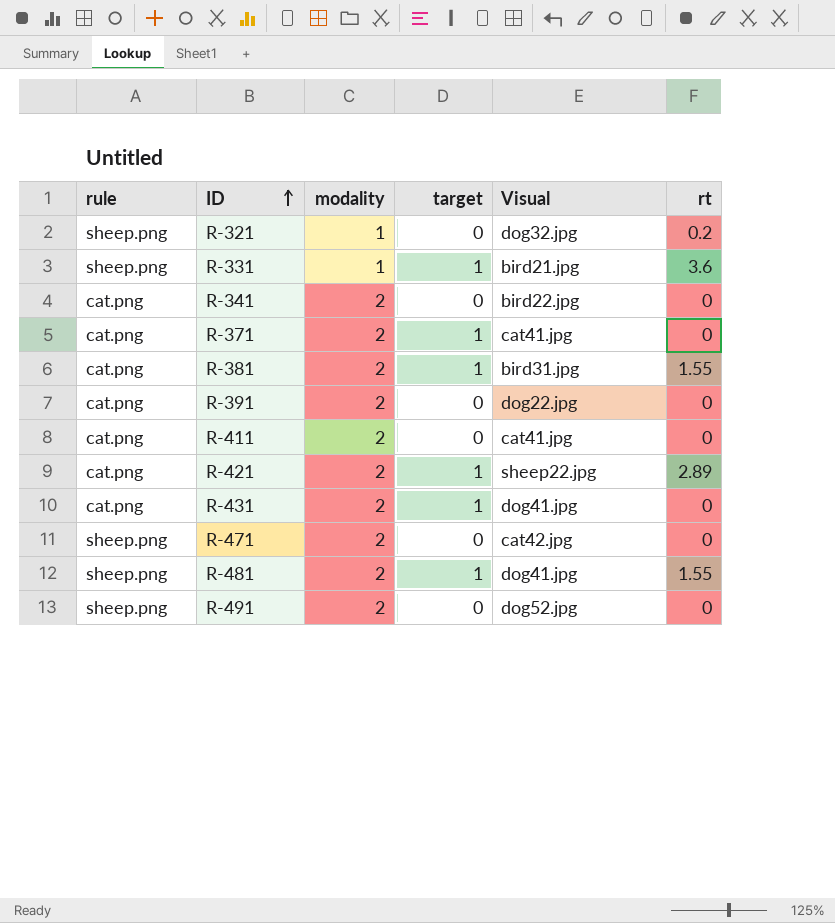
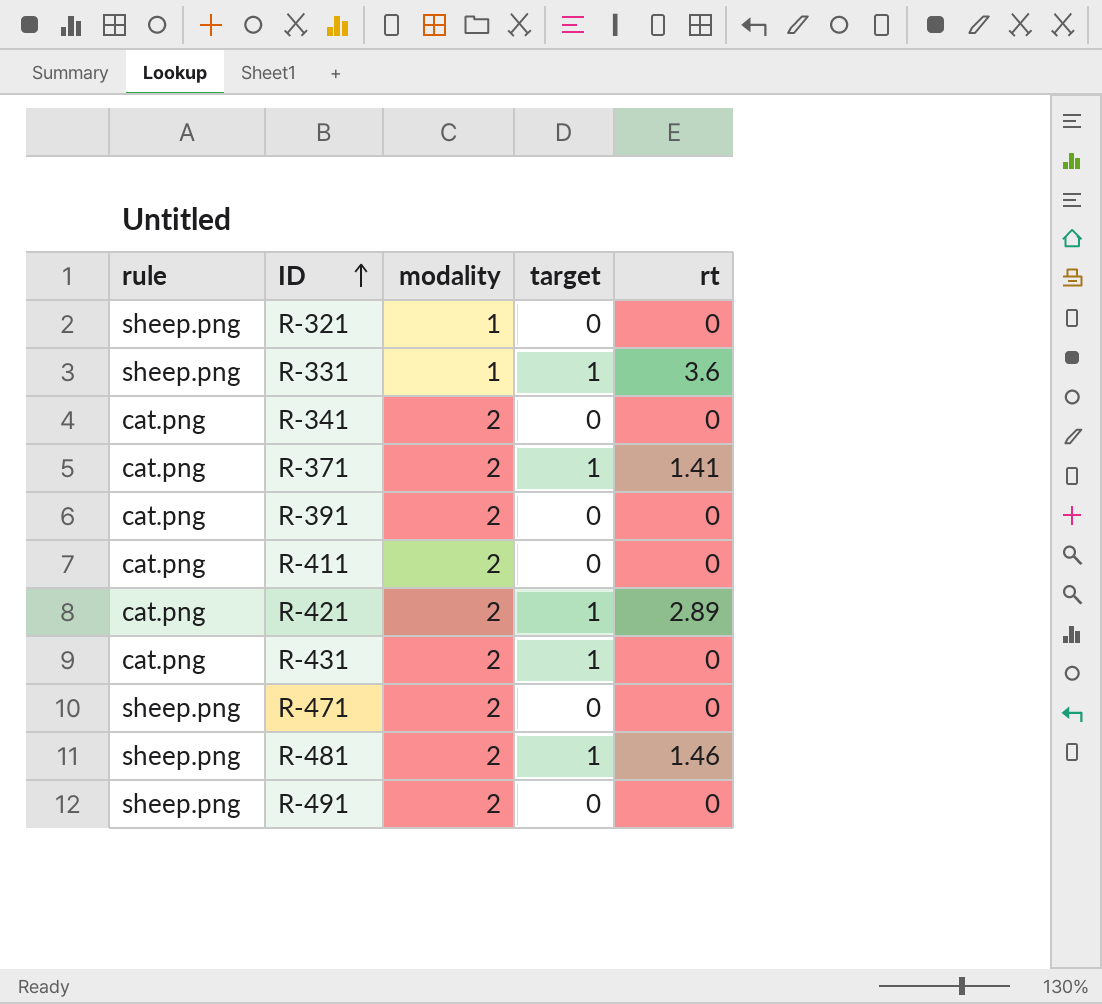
column Visual | position: 5 -> none
row R-381: cat.png | 2 | 1 | bird31.jpg | 1.55 -> none
R-321 | rt: 0.2 -> 0
R-371 | rt: 0 -> 1.41
R-481 | rt: 1.55 -> 1.46

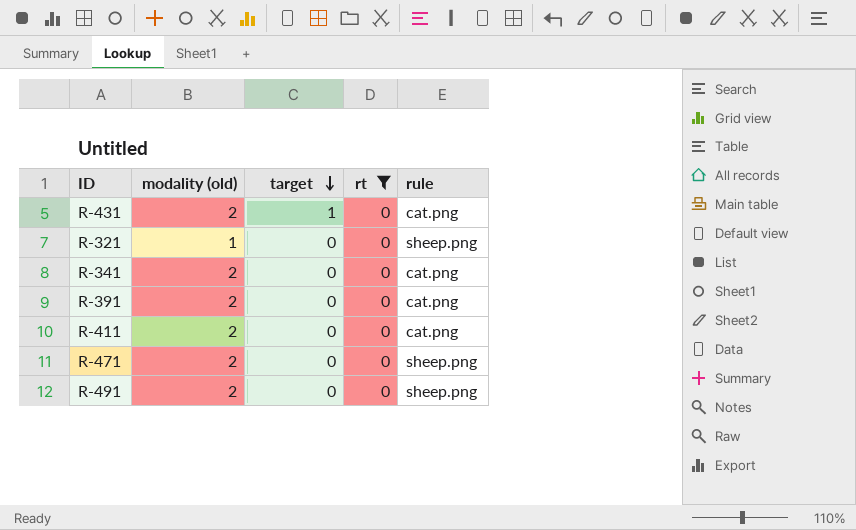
filter: none -> rt = 0
row order: ID ascending -> target descending
column name: modality -> modality (old)
column rule | position: 1 -> 5

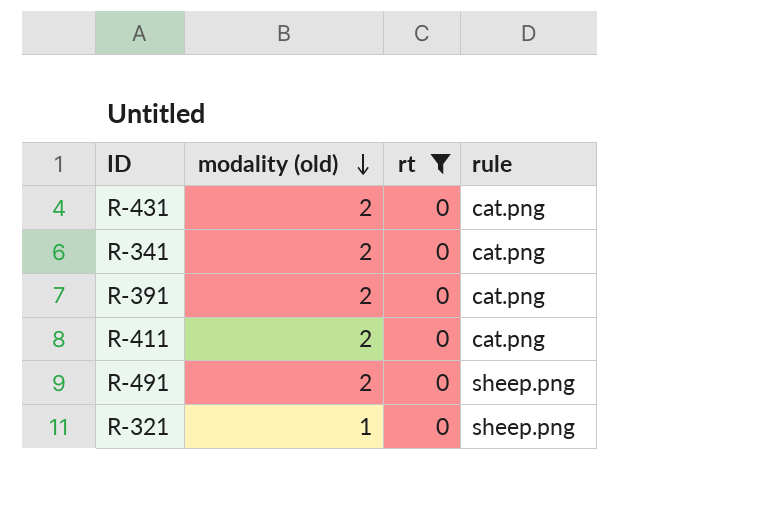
row order: target descending -> modality (old) descending
column target | position: 3 -> none
row R-471: 2 | 0 | 0 | sheep.png -> none

